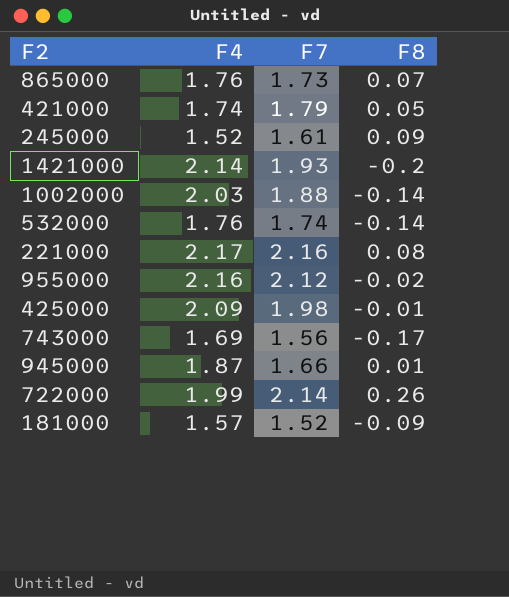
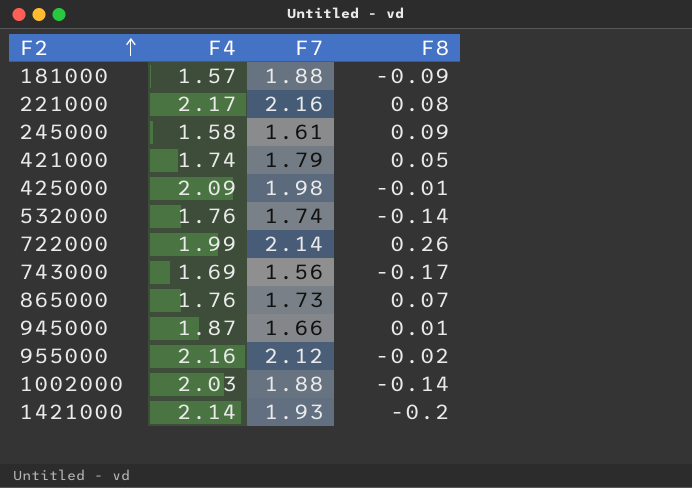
row order: none -> F2 ascending
181000 | F7: 1.52 -> 1.88
245000 | F4: 1.52 -> 1.58

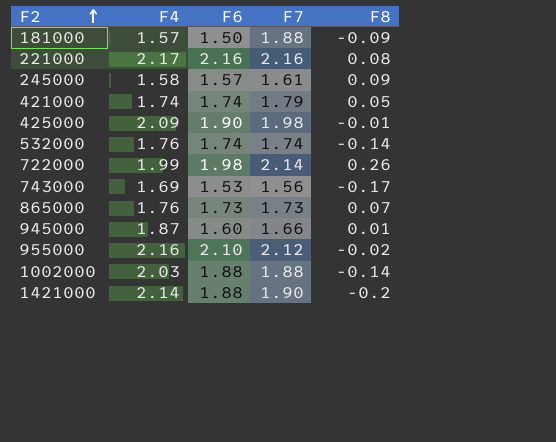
column F6 | position: none -> 3
1421000 | F7: 1.93 -> 1.90

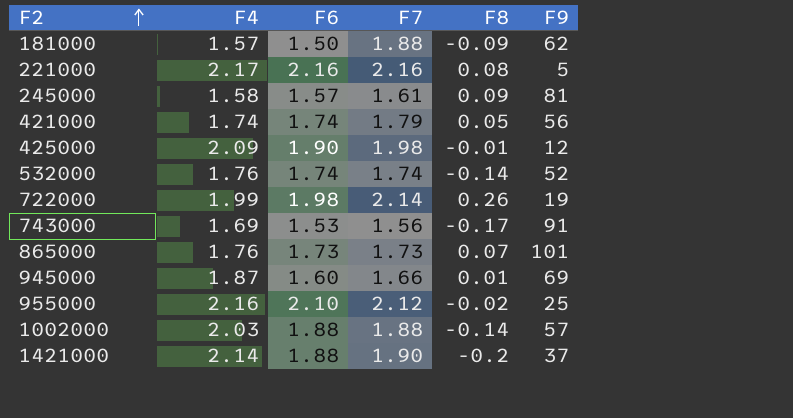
column F9 | position: none -> 6

